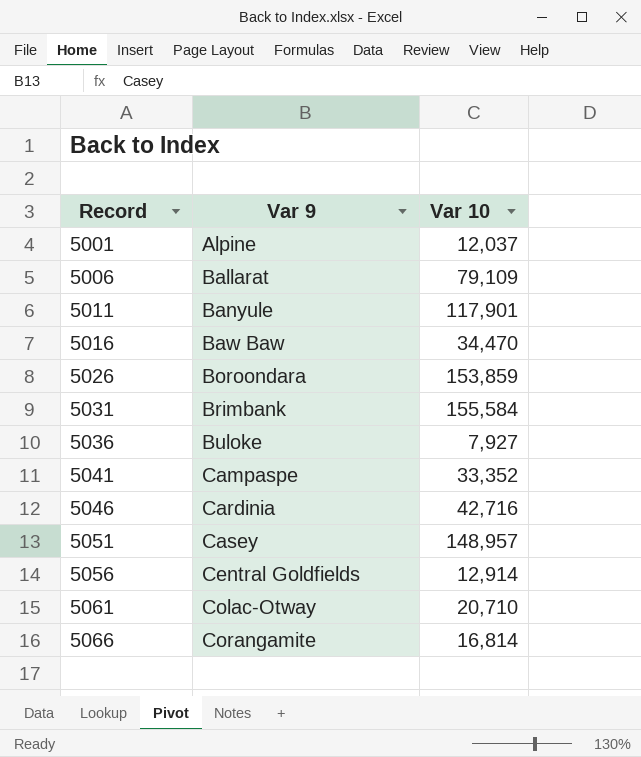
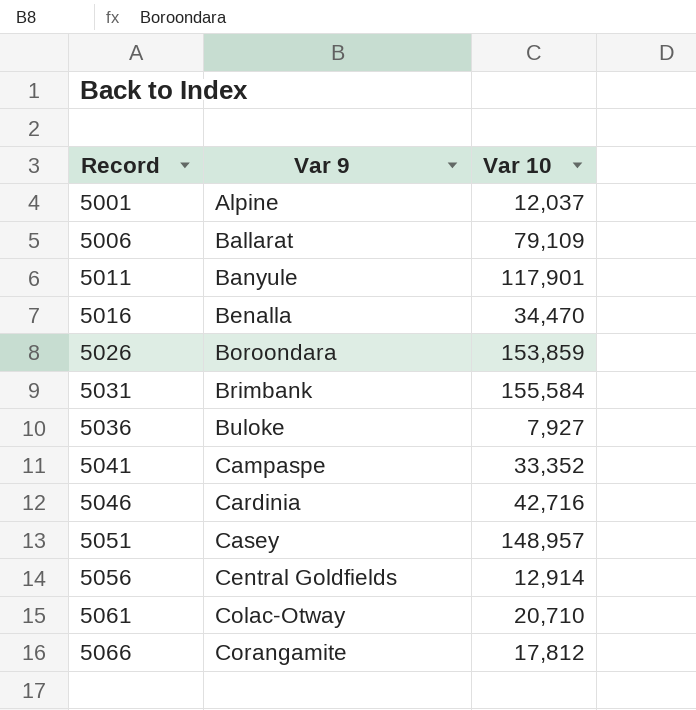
5016 | Var 9: Baw Baw -> Benalla
5066 | Var 10: 16,814 -> 17,812

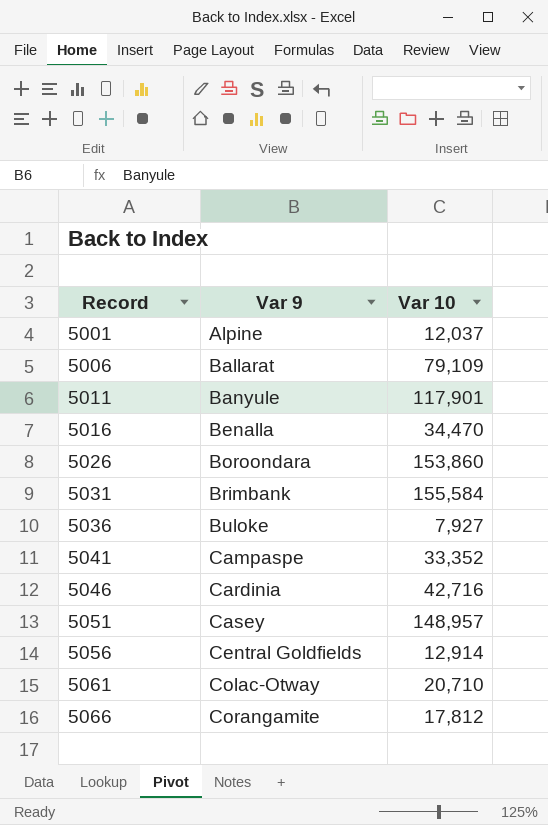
5026 | Var 10: 153,859 -> 153,860

